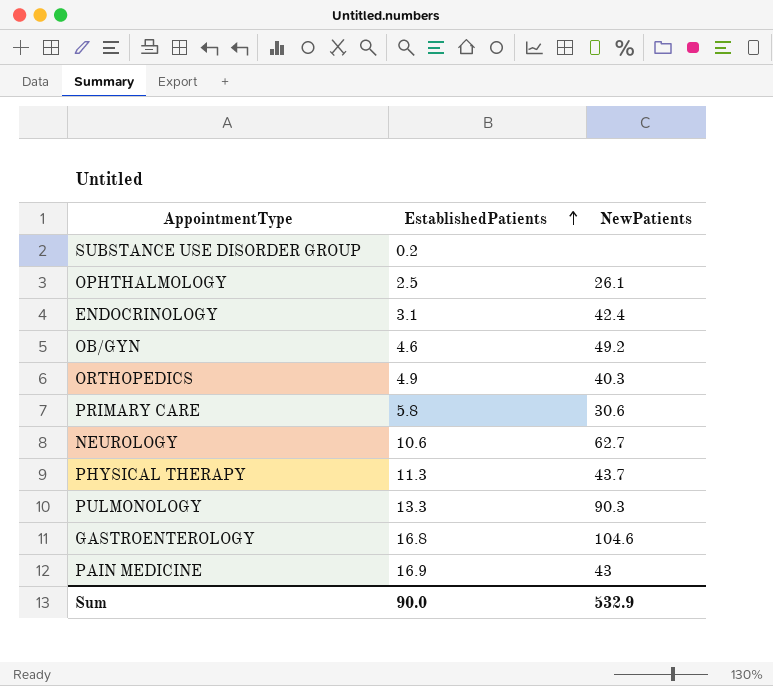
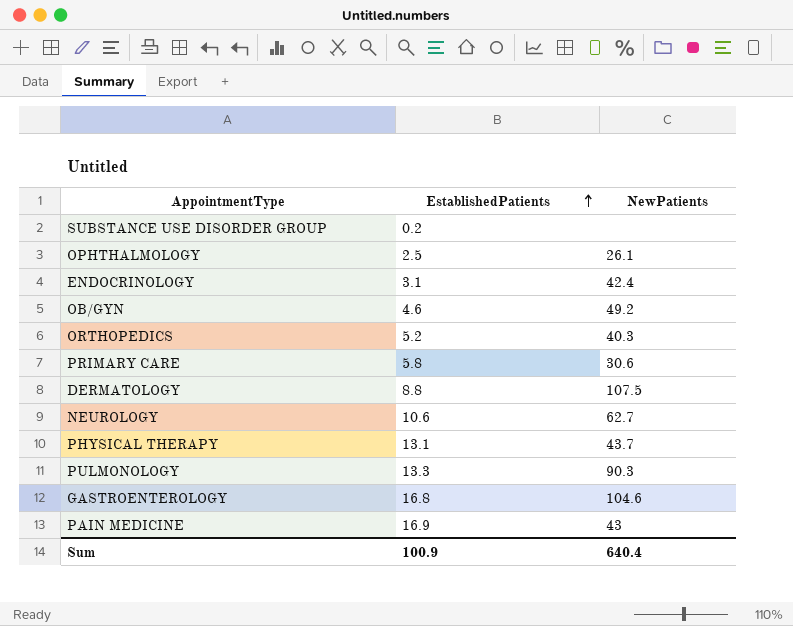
ORTHOPEDICS | EstablishedPatients: 4.9 -> 5.2
row DERMATOLOGY: none -> 8.8 | 107.5
PHYSICAL THERAPY | EstablishedPatients: 11.3 -> 13.1
Sum | EstablishedPatients: 90.0 -> 100.9
Sum | NewPatients: 532.9 -> 640.4

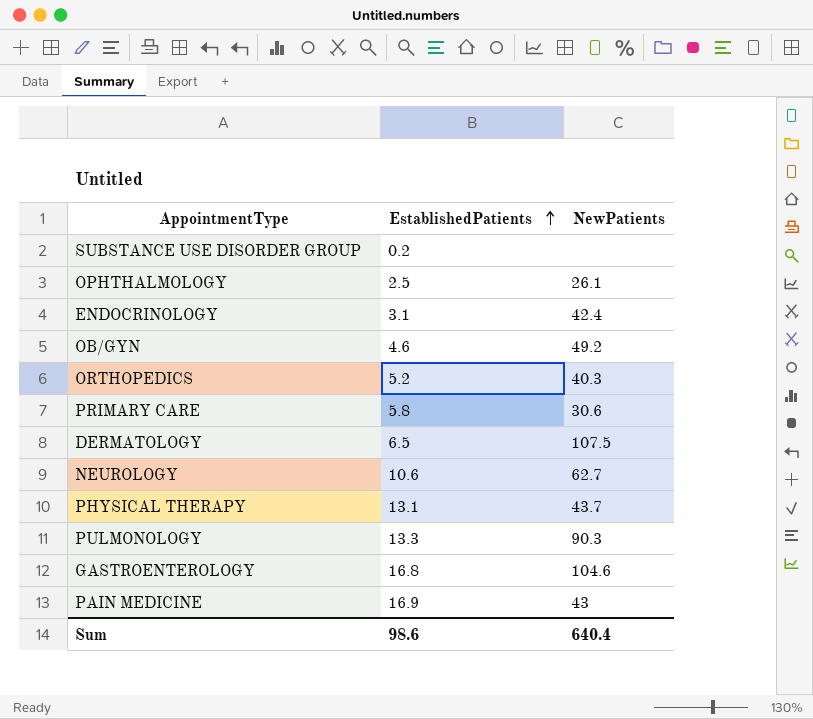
DERMATOLOGY | EstablishedPatients: 8.8 -> 6.5
Sum | EstablishedPatients: 100.9 -> 98.6

